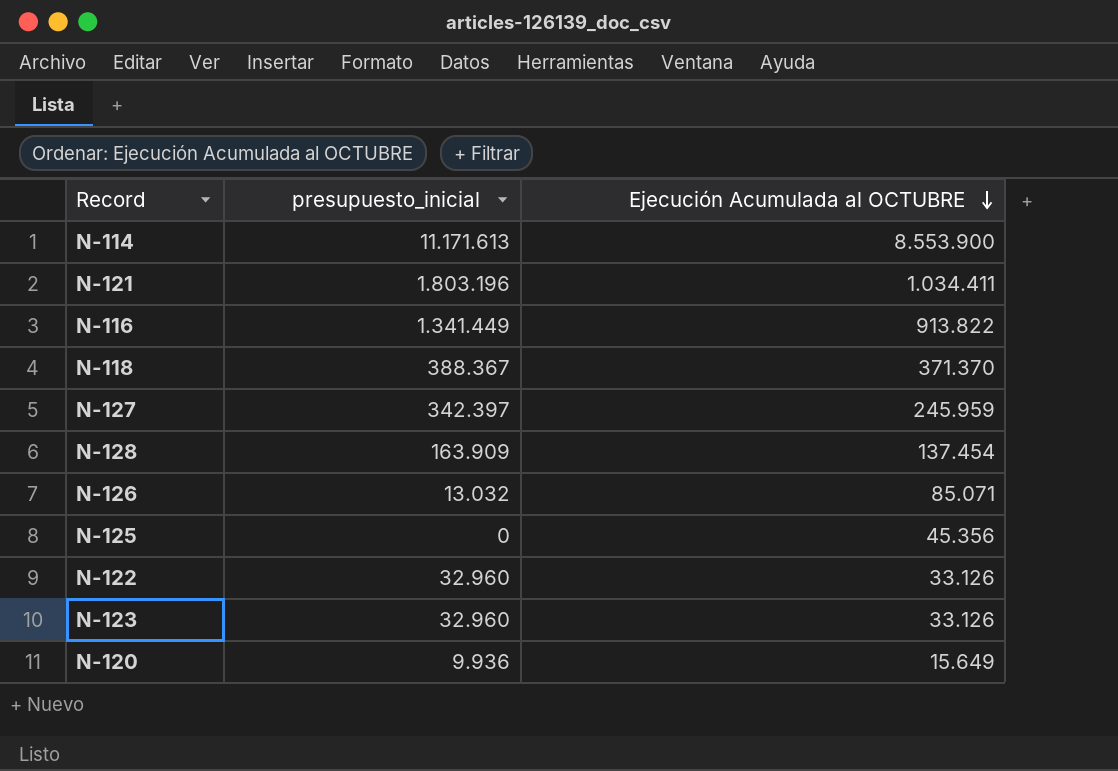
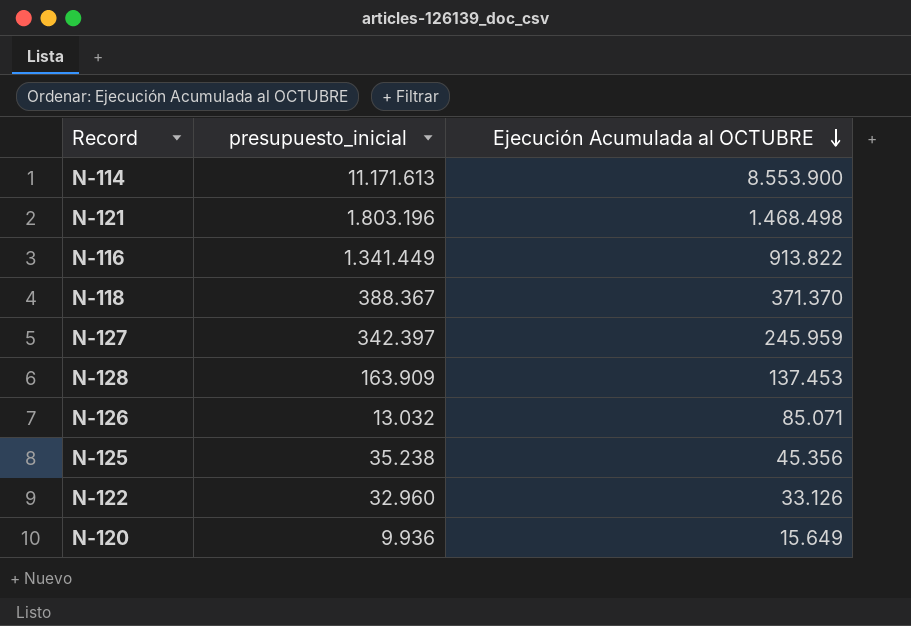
row N-123: 32.960 | 33.126 -> none
N-121 | Ejecución Acumulada al OCTUBRE: 1.034.411 -> 1.468.498
N-128 | Ejecución Acumulada al OCTUBRE: 137.454 -> 137.453
N-125 | presupuesto_inicial: 0 -> 35.238

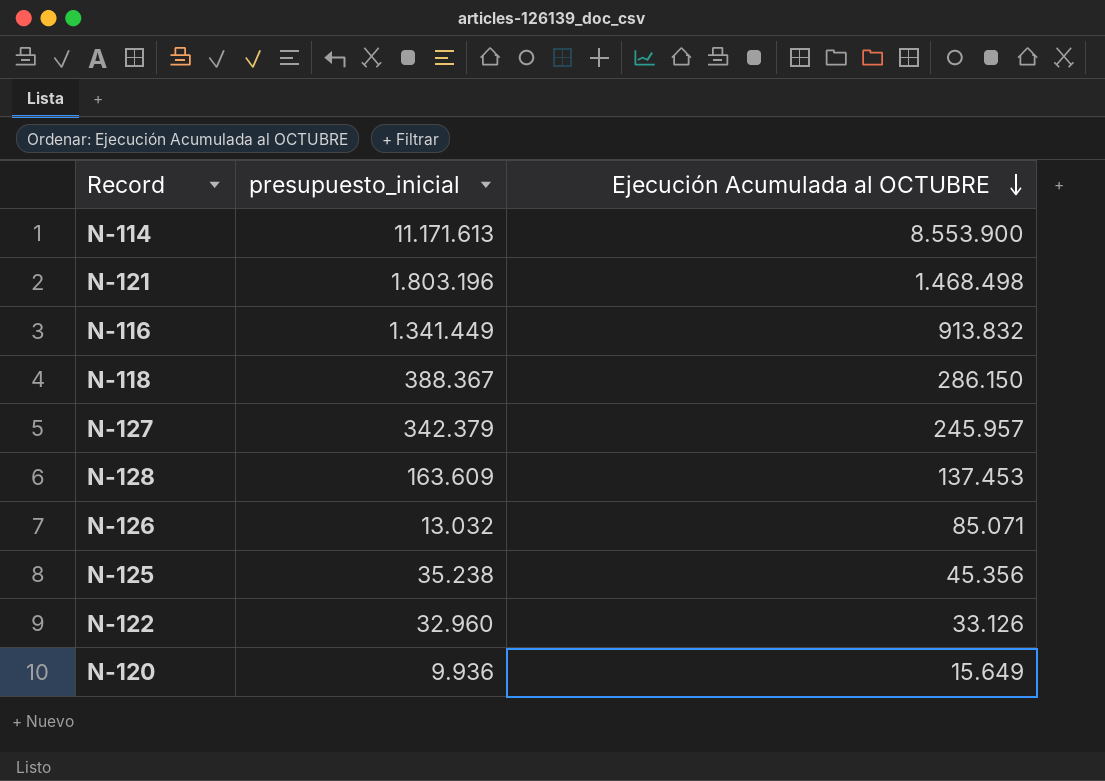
N-116 | Ejecución Acumulada al OCTUBRE: 913.822 -> 913.832
N-118 | Ejecución Acumulada al OCTUBRE: 371.370 -> 286.150
N-127 | presupuesto_inicial: 342.397 -> 342.379
N-127 | Ejecución Acumulada al OCTUBRE: 245.959 -> 245.957
N-128 | presupuesto_inicial: 163.909 -> 163.609

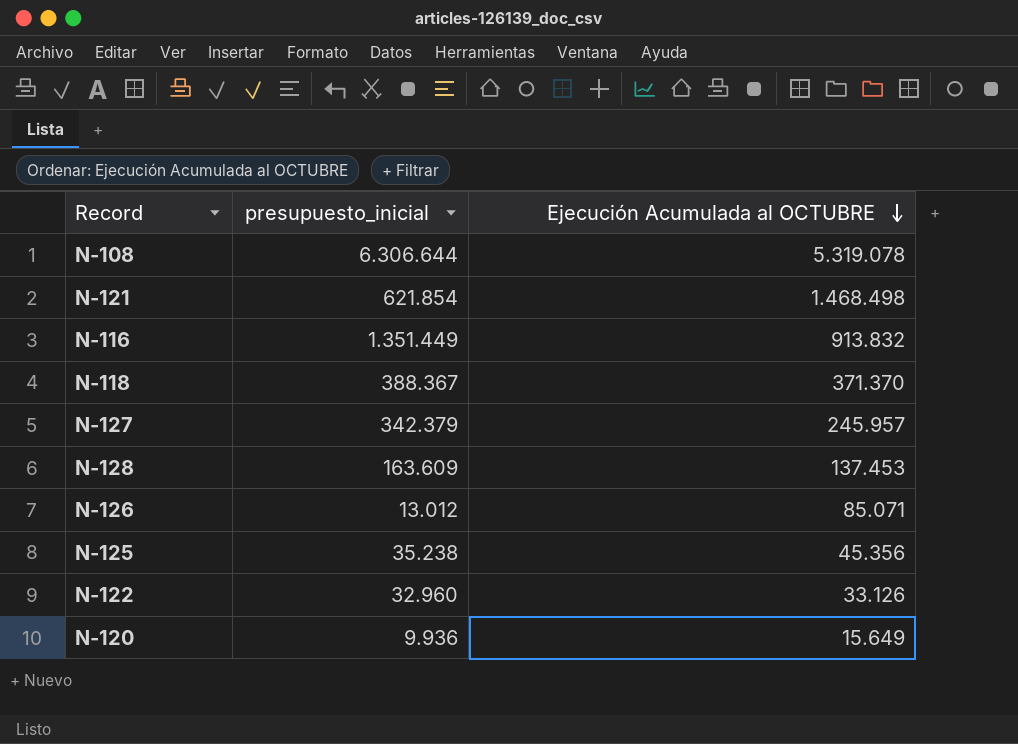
row N-114: 11.171.613 | 8.553.900 -> none
row N-108: none -> 6.306.644 | 5.319.078
N-121 | presupuesto_inicial: 1.803.196 -> 621.854
N-116 | presupuesto_inicial: 1.341.449 -> 1.351.449
N-118 | Ejecución Acumulada al OCTUBRE: 286.150 -> 371.370
N-126 | presupuesto_inicial: 13.032 -> 13.012

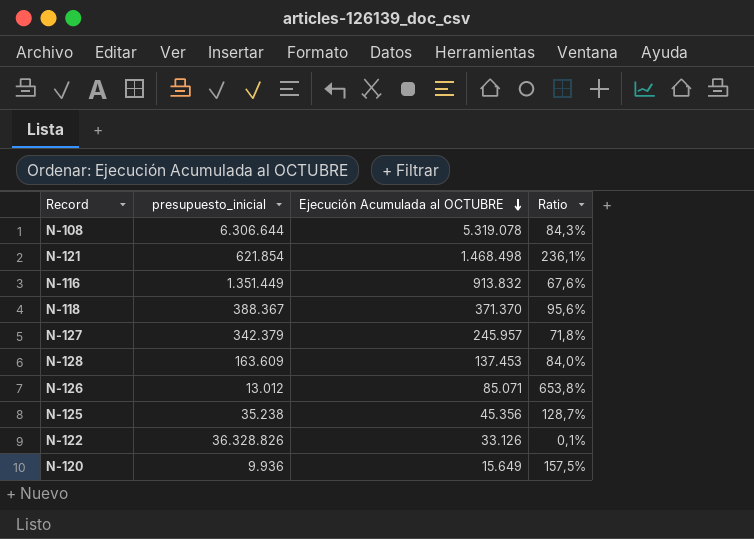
column Ratio | formula: none -> [Ejecución Acumulada al OCTUBRE] / [presupuesto_inicial]
N-122 | presupuesto_inicial: 32.960 -> 36.328.826

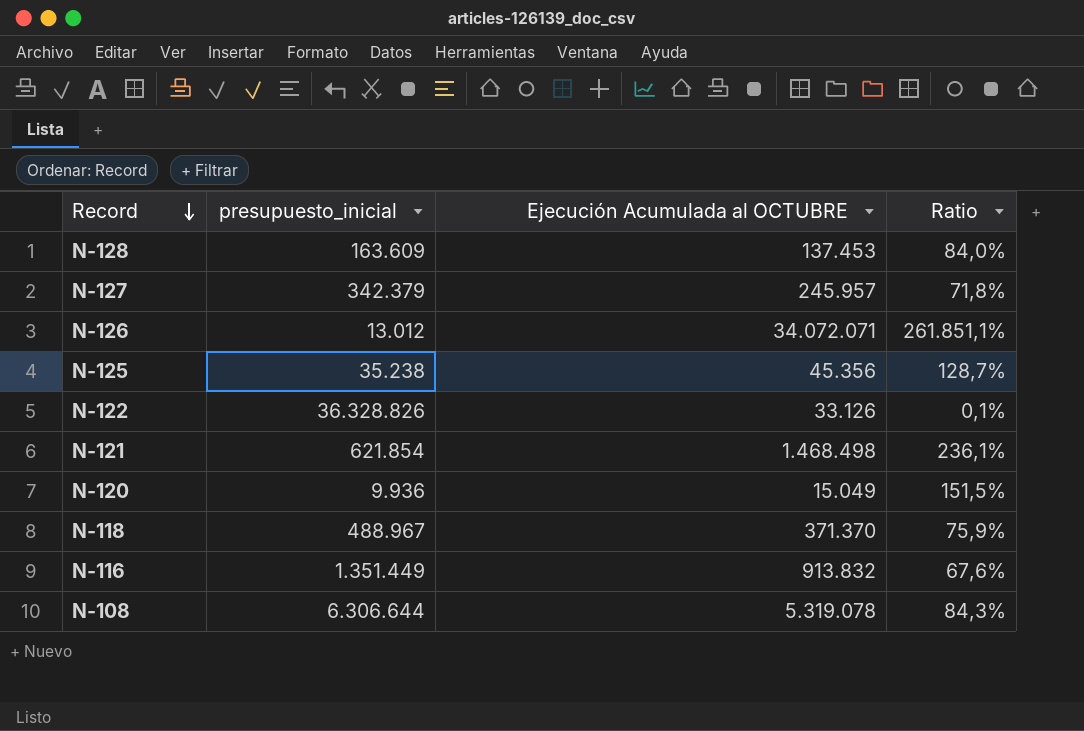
row order: Ejecución Acumulada al OCTUBRE descending -> Record descending
N-126 | Ejecución Acumulada al OCTUBRE: 85.071 -> 34.072.071
N-126 | Ratio: 653,8% -> 261.851,1%
N-120 | Ejecución Acumulada al OCTUBRE: 15.649 -> 15.049
N-120 | Ratio: 157,5% -> 151,5%
N-118 | presupuesto_inicial: 388.367 -> 488.967
N-118 | Ratio: 95,6% -> 75,9%

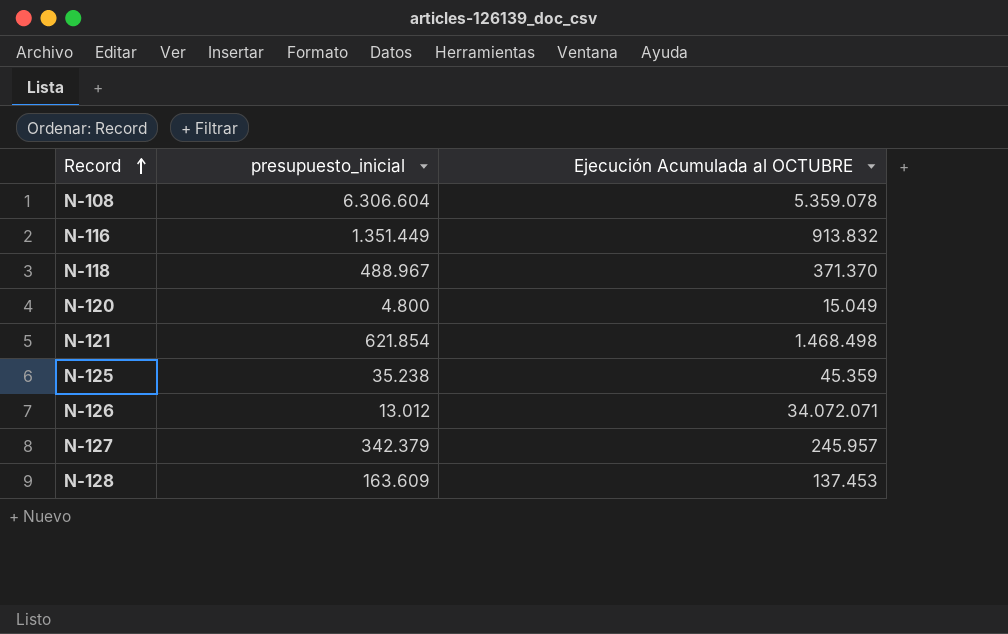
row order: Record descending -> Record ascending
column Ratio | formula: [Ejecución Acumulada al OCTUBRE] / [presupuesto_inicial] -> none
row N-122: 36.328.826 | 33.126 | 0,1% -> none
N-108 | presupuesto_inicial: 6.306.644 -> 6.306.604
N-108 | Ejecución Acumulada al OCTUBRE: 5.319.078 -> 5.359.078
N-120 | presupuesto_inicial: 9.936 -> 4.800
N-125 | Ejecución Acumulada al OCTUBRE: 45.356 -> 45.359

